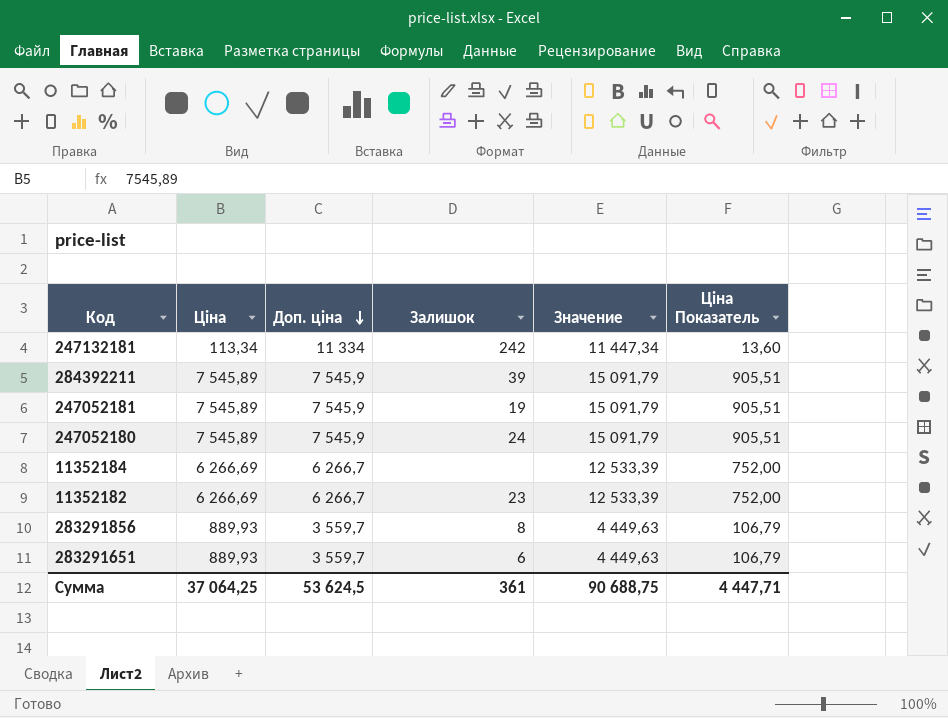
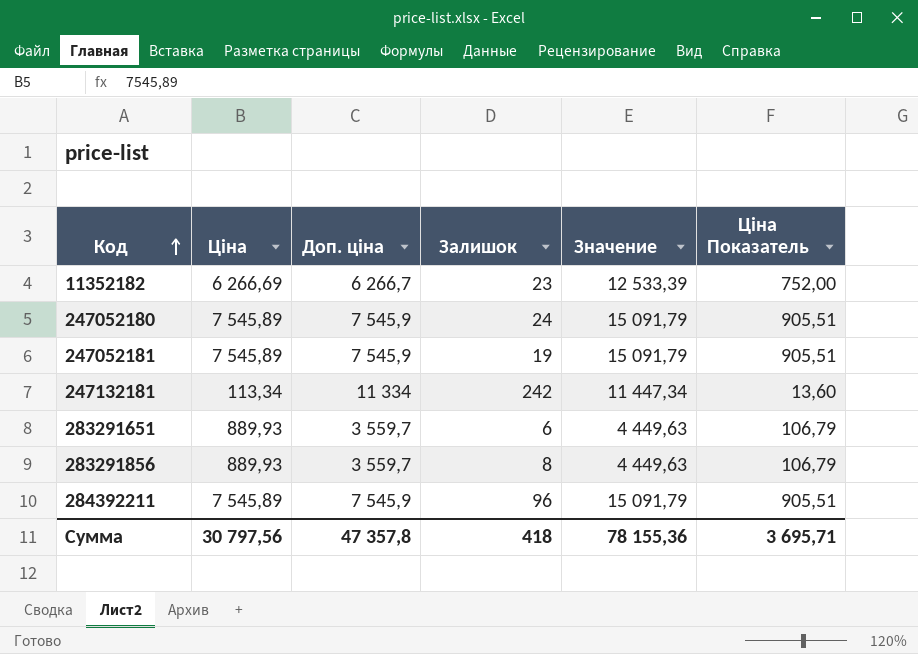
row order: Доп. ціна descending -> Код ascending
row 11352184: 6 266,69 | 6 266,7 | none | 12 533,39 | 752,00 -> none
284392211 | Залишок: 39 -> 96
Сумма | Ціна: 37 064,25 -> 30 797,56
Сумма | Доп. ціна: 53 624,5 -> 47 357,8
Сумма | Залишок: 361 -> 418
Сумма | Значение: 90 688,75 -> 78 155,36
Сумма | Ціна Показатель: 4 447,71 -> 3 695,71

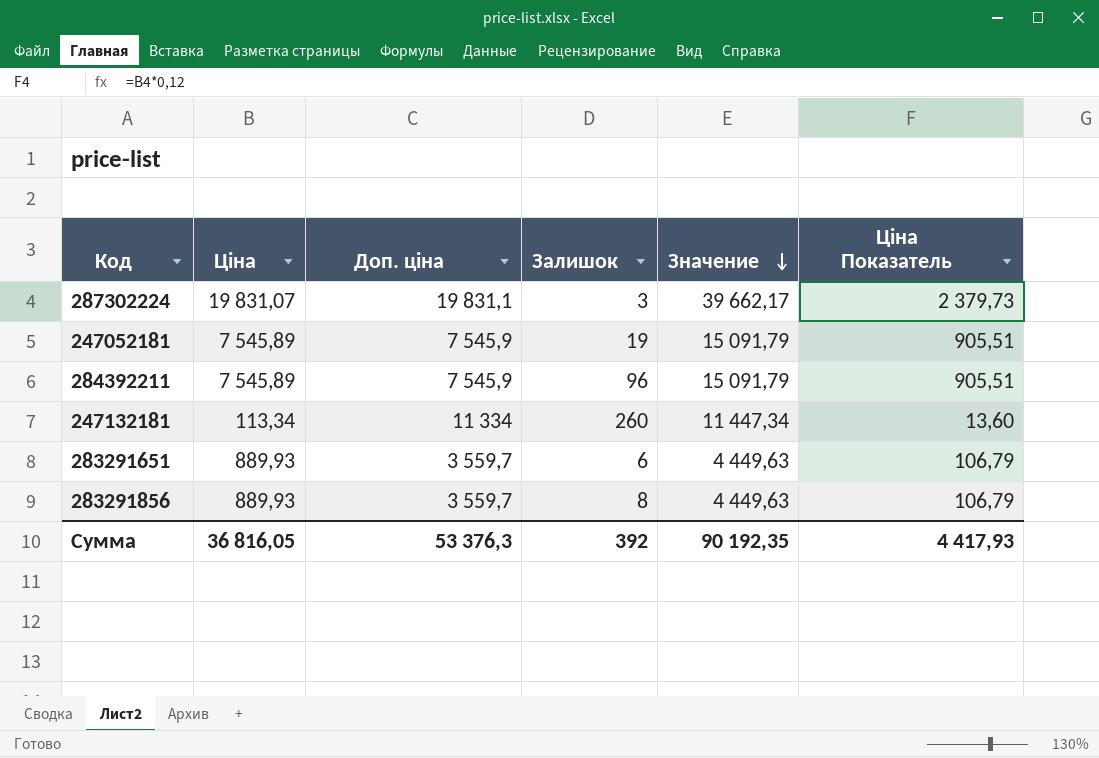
row order: Код ascending -> Значение descending
row 11352182: 6 266,69 | 6 266,7 | 23 | 12 533,39 | 752,00 -> none
row 247052180: 7 545,89 | 7 545,9 | 24 | 15 091,79 | 905,51 -> none
row 287302224: none -> 19 831,07 | 19 831,1 | 3 | 39 662,17 | 2 379,73
247132181 | Залишок: 242 -> 260
Сумма | Ціна: 30 797,56 -> 36 816,05
Сумма | Доп. ціна: 47 357,8 -> 53 376,3
Сумма | Залишок: 418 -> 392
Сумма | Значение: 78 155,36 -> 90 192,35
Сумма | Ціна Показатель: 3 695,71 -> 4 417,93

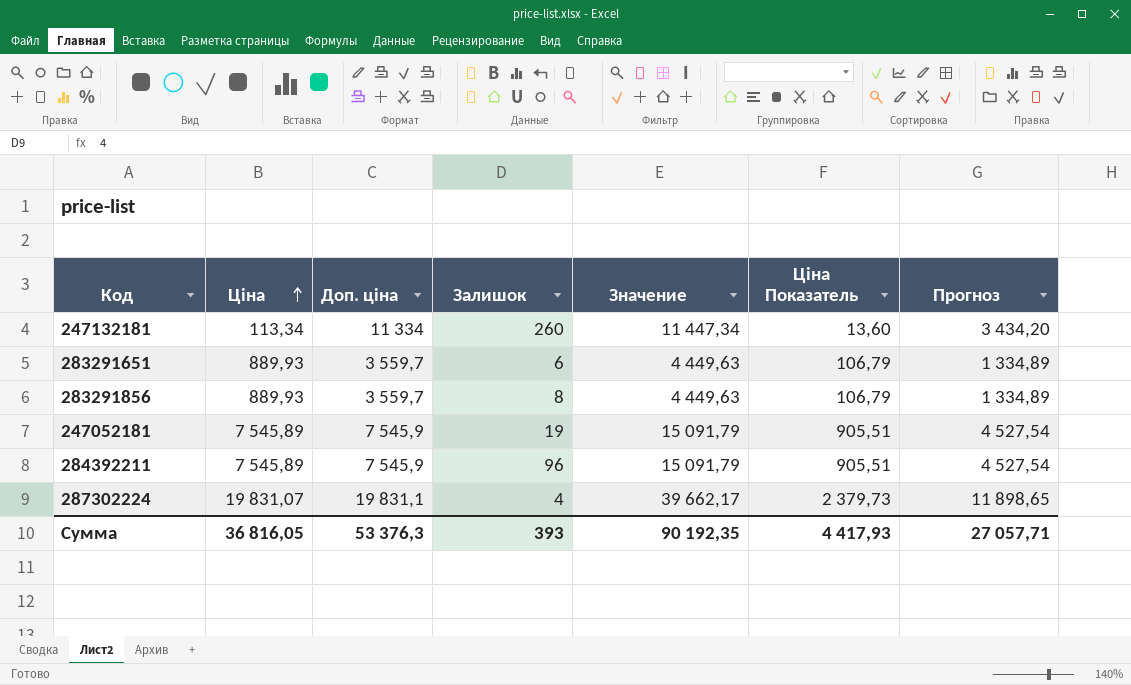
row order: Значение descending -> Ціна ascending
column Прогноз | formula: none -> [Значение] * 0,3
287302224 | Залишок: 3 -> 4
Сумма | Залишок: 392 -> 393

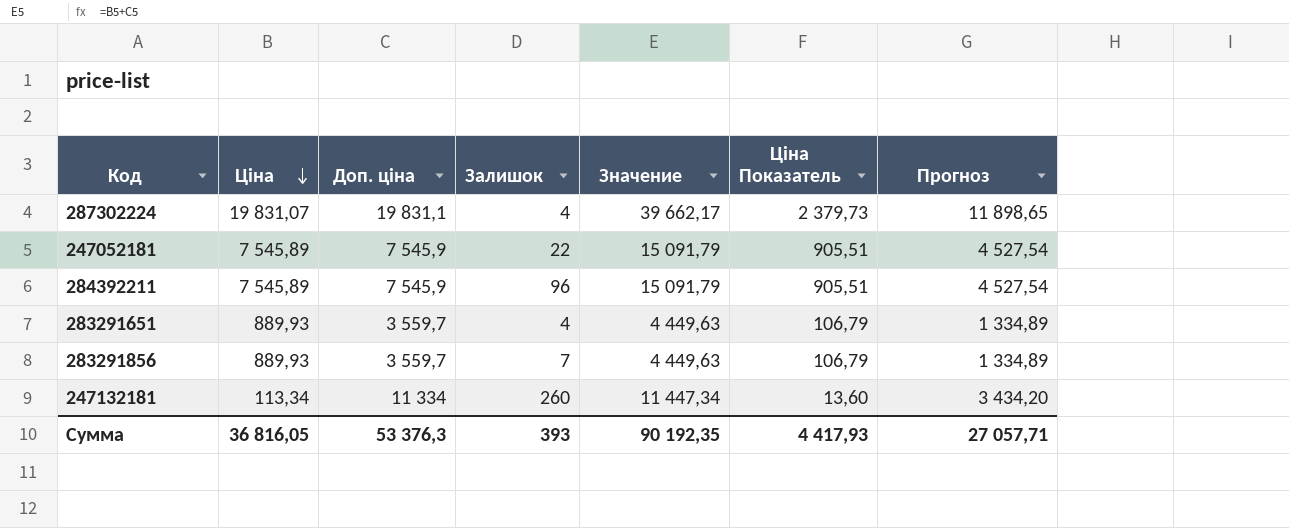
row order: Ціна ascending -> Ціна descending
247052181 | Залишок: 19 -> 22
283291651 | Залишок: 6 -> 4
283291856 | Залишок: 8 -> 7

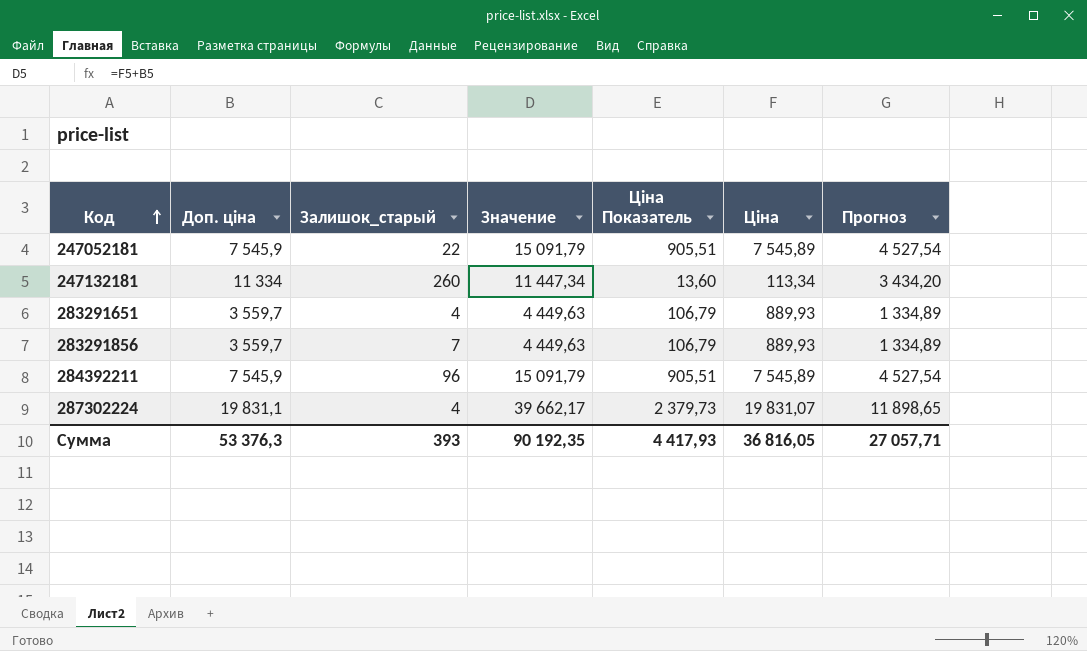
row order: Ціна descending -> Код ascending
column name: Залишок -> Залишок_старый
column Ціна | position: 2 -> 6

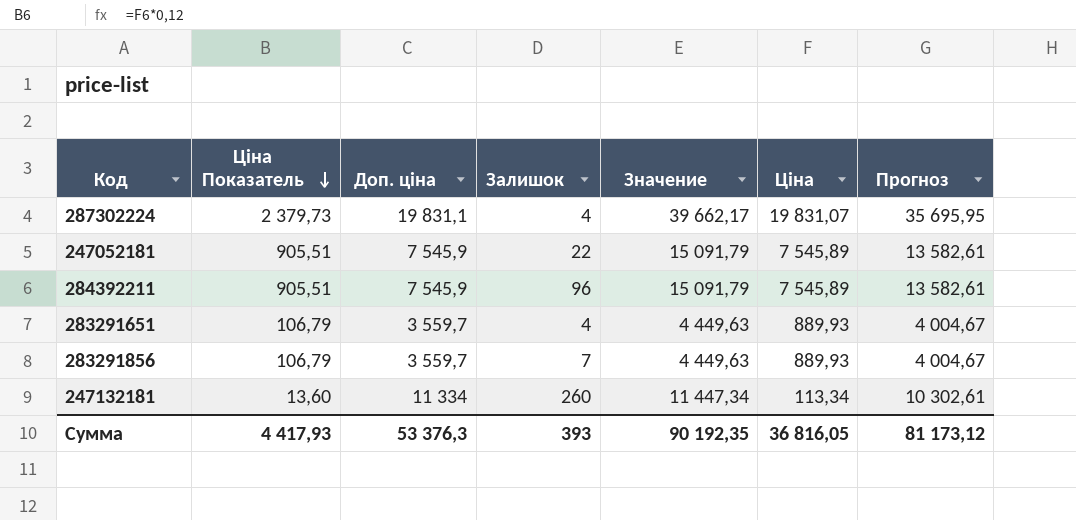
row order: Код ascending -> Ціна Показатель descending
column Ціна Показатель | position: 5 -> 2
column name: Залишок_старый -> Залишок
column Прогноз | formula: [Значение] * 0,3 -> [Значение] * 0,9
Сумма | Прогноз: 27 057,71 -> 81 173,12

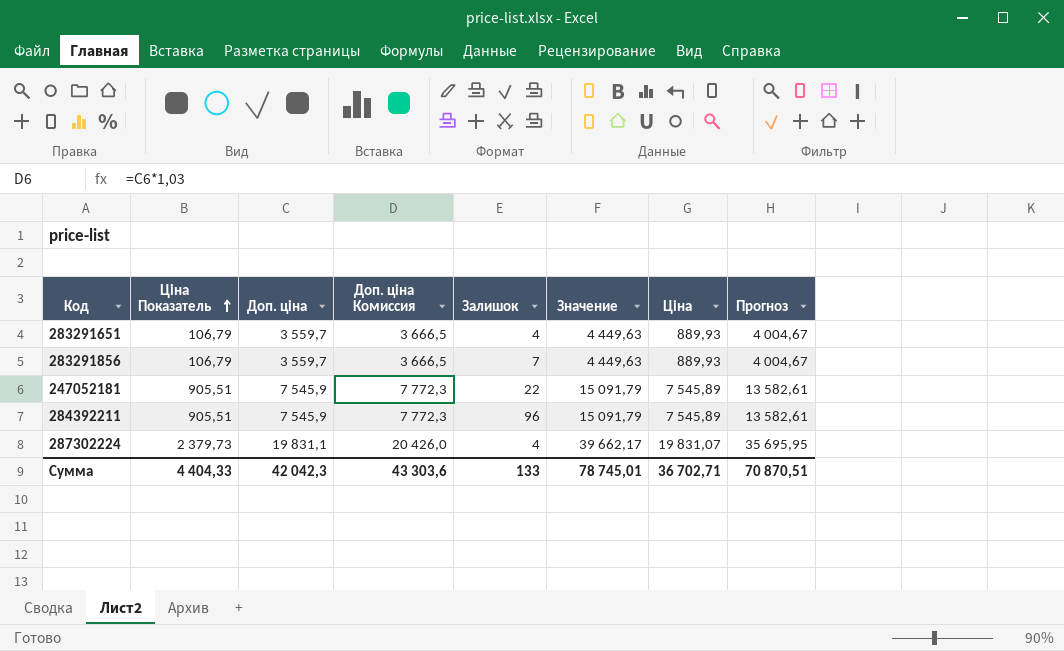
row order: Ціна Показатель descending -> Ціна Показатель ascending
column Доп. ціна Комиссия | formula: none -> [Доп. ціна] * 1,03
row 247132181: 13,60 | 11 334 | 260 | 11 447,34 | 113,34 | 10 302,61 -> none
Сумма | Ціна Показатель: 4 417,93 -> 4 404,33
Сумма | Доп. ціна: 53 376,3 -> 42 042,3
Сумма | Залишок: 393 -> 133
Сумма | Значение: 90 192,35 -> 78 745,01
Сумма | Ціна: 36 816,05 -> 36 702,71
Сумма | Прогноз: 81 173,12 -> 70 870,51

